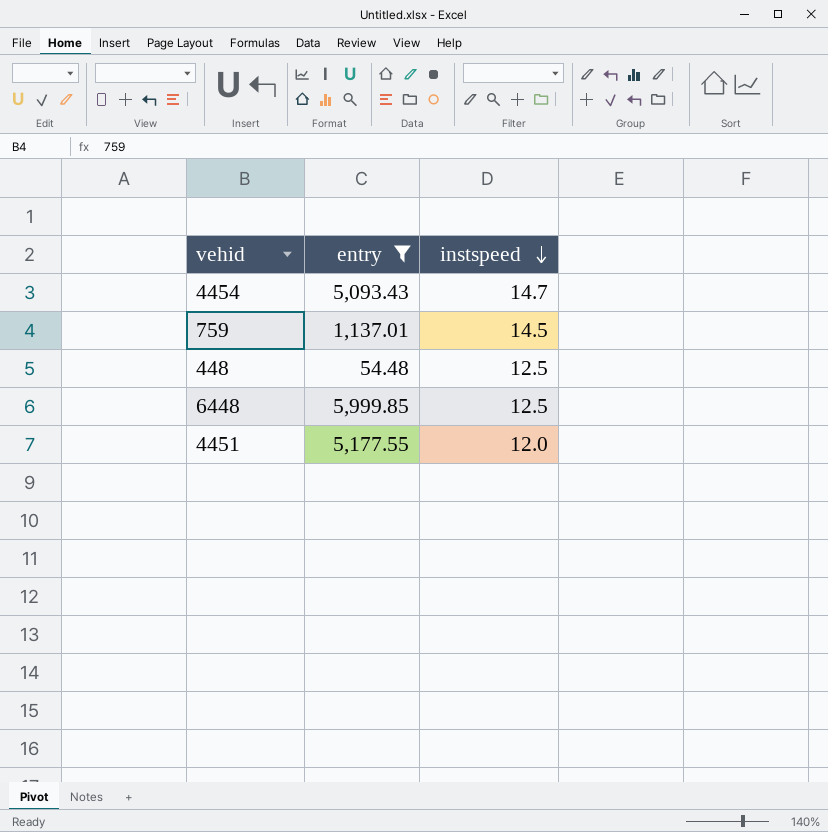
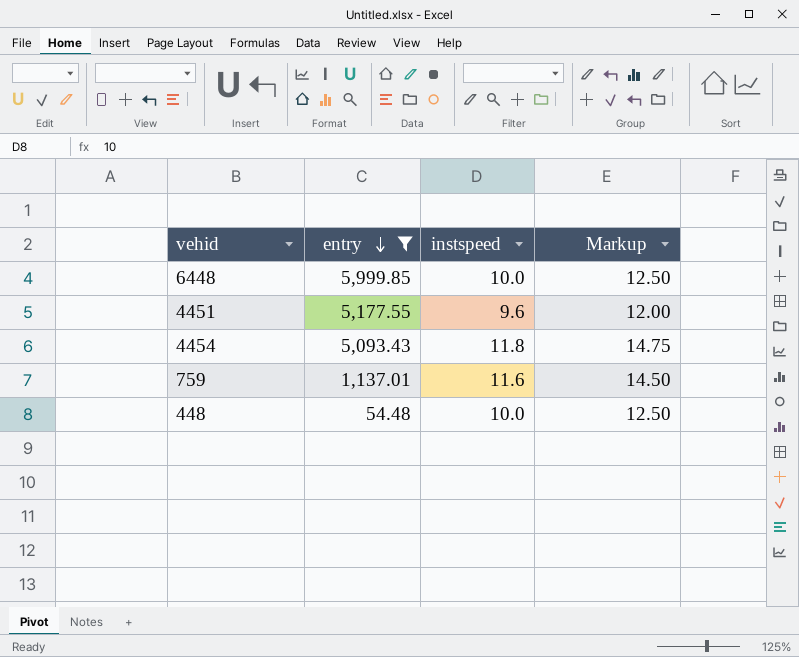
row order: instspeed descending -> entry descending
column Markup | formula: none -> [instspeed] * 1.25
6448 | instspeed: 12.5 -> 10.0
4451 | instspeed: 12.0 -> 9.6
4454 | instspeed: 14.7 -> 11.8
759 | instspeed: 14.5 -> 11.6
448 | instspeed: 12.5 -> 10.0

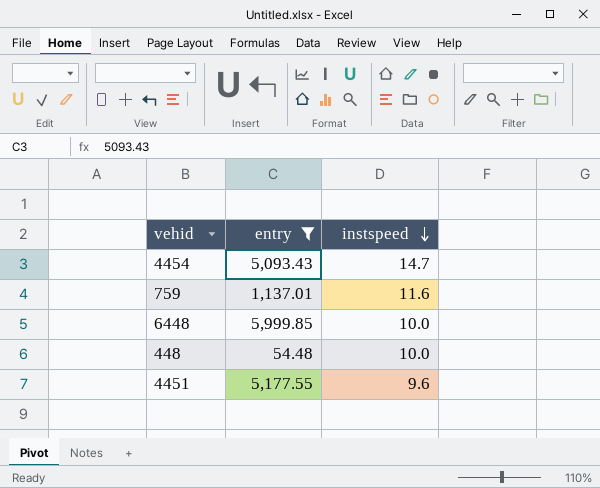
row order: entry descending -> instspeed descending
column Markup | formula: [instspeed] * 1.25 -> none
4454 | instspeed: 11.8 -> 14.7

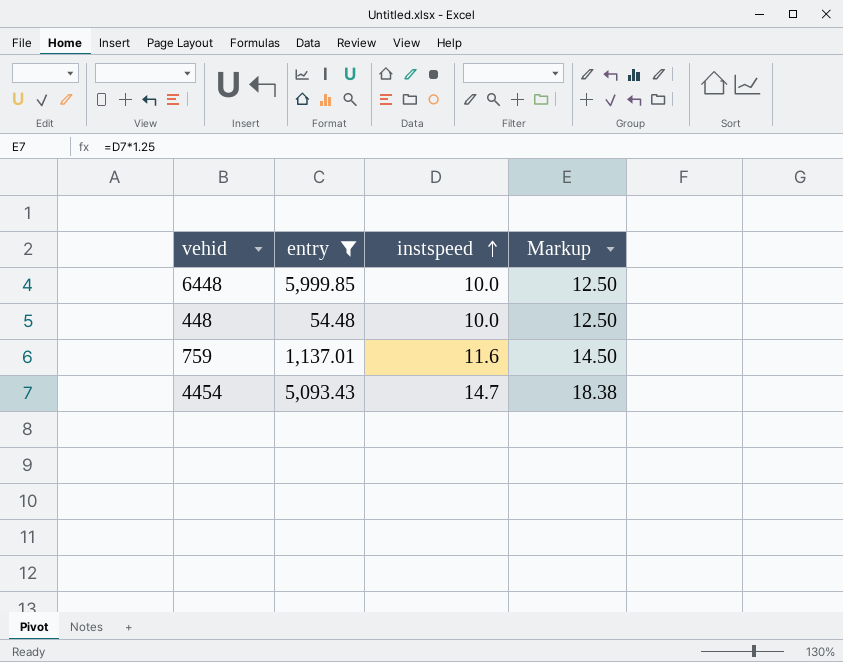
row order: instspeed descending -> instspeed ascending
column Markup | formula: none -> [instspeed] * 1.25
row 4451: 5,177.55 | 9.6 -> none

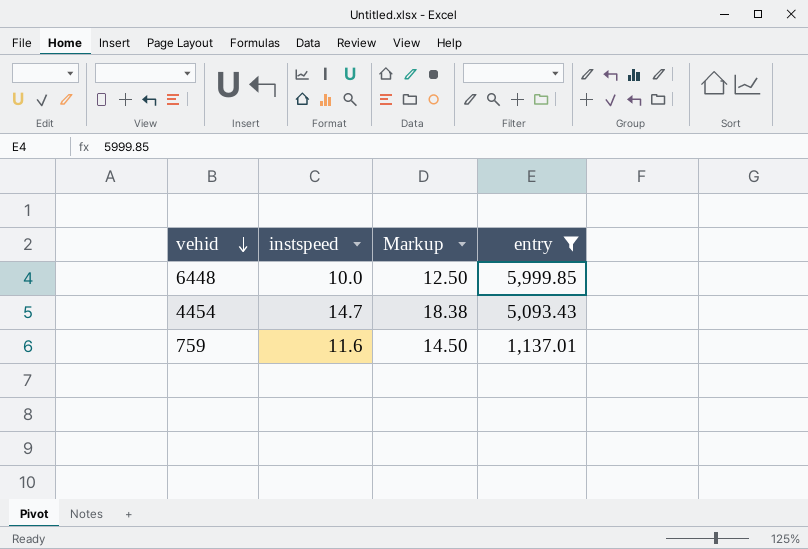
row order: instspeed ascending -> vehid descending
column entry | position: 2 -> 4
row 448: 54.48 | 10.0 | 12.50 -> none

